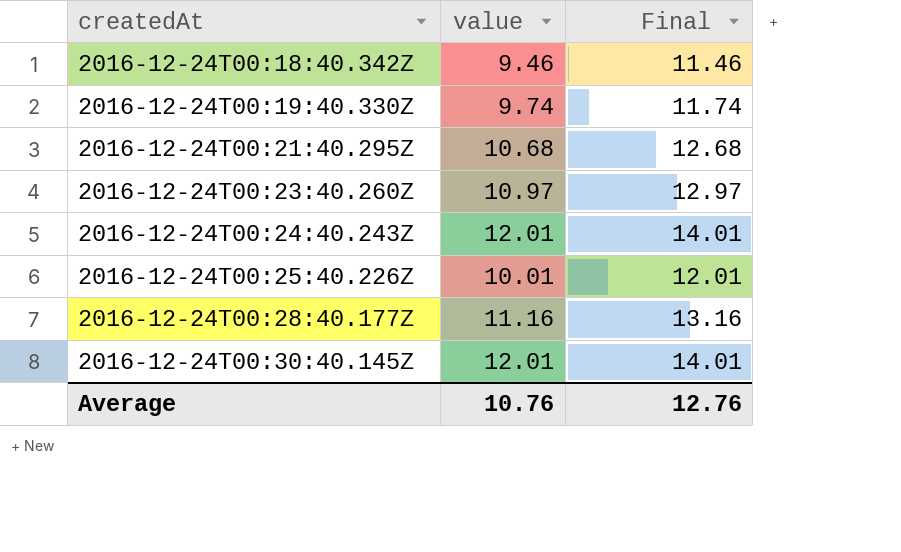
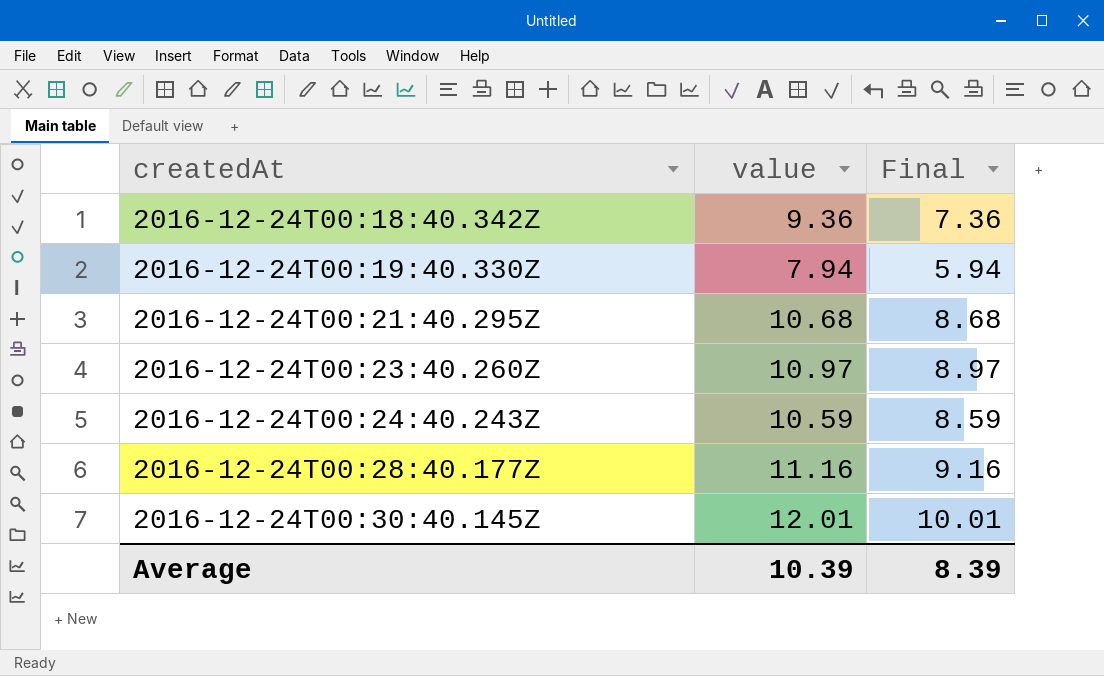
column Final | formula: [value] + 2 -> [value] - 2
row 2016-12-24T00:25:40.226Z: 10.01 | 12.01 -> none
2016-12-24T00:18:40.342Z | value: 9.46 -> 9.36
2016-12-24T00:19:40.330Z | value: 9.74 -> 7.94
2016-12-24T00:24:40.243Z | value: 12.01 -> 10.59
Average | value: 10.76 -> 10.39
Average | Final: 12.76 -> 8.39

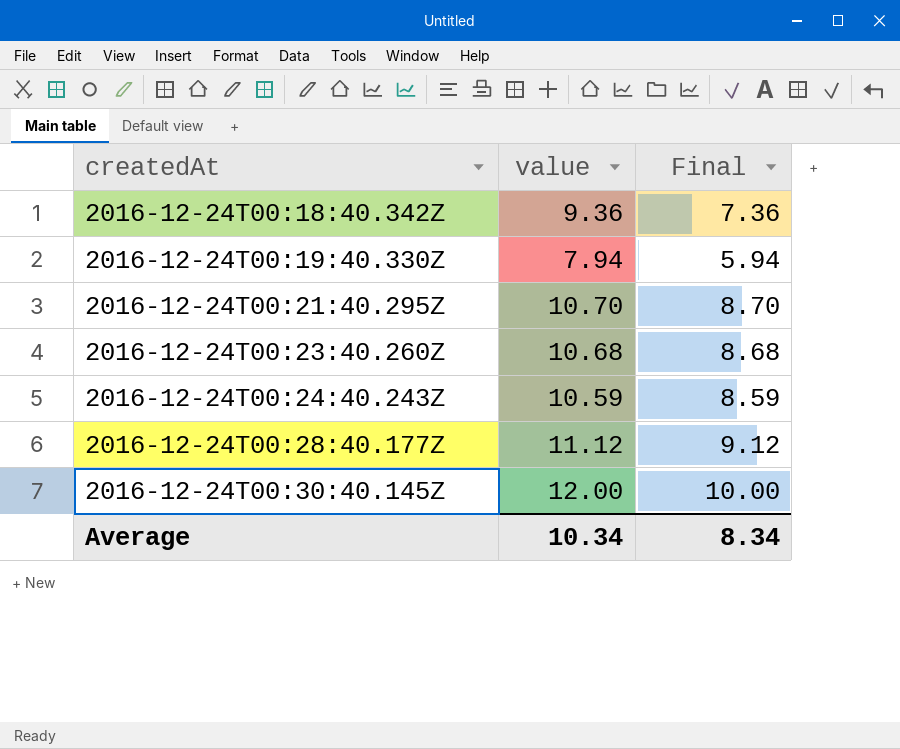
2016-12-24T00:21:40.295Z | value: 10.68 -> 10.70
2016-12-24T00:21:40.295Z | Final: 8.68 -> 8.70
2016-12-24T00:23:40.260Z | value: 10.97 -> 10.68
2016-12-24T00:23:40.260Z | Final: 8.97 -> 8.68
2016-12-24T00:28:40.177Z | value: 11.16 -> 11.12
2016-12-24T00:28:40.177Z | Final: 9.16 -> 9.12
2016-12-24T00:30:40.145Z | value: 12.01 -> 12.00
2016-12-24T00:30:40.145Z | Final: 10.01 -> 10.00
Average | value: 10.39 -> 10.34
Average | Final: 8.39 -> 8.34

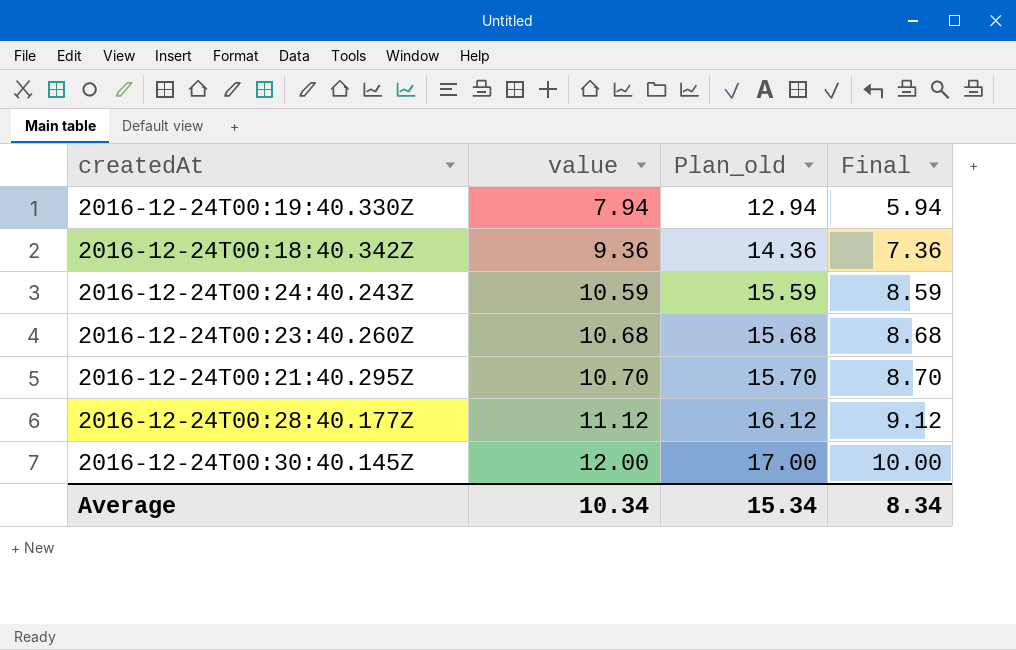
row order: createdAt ascending -> value ascending
column Plan_old | formula: none -> [value] + 5

